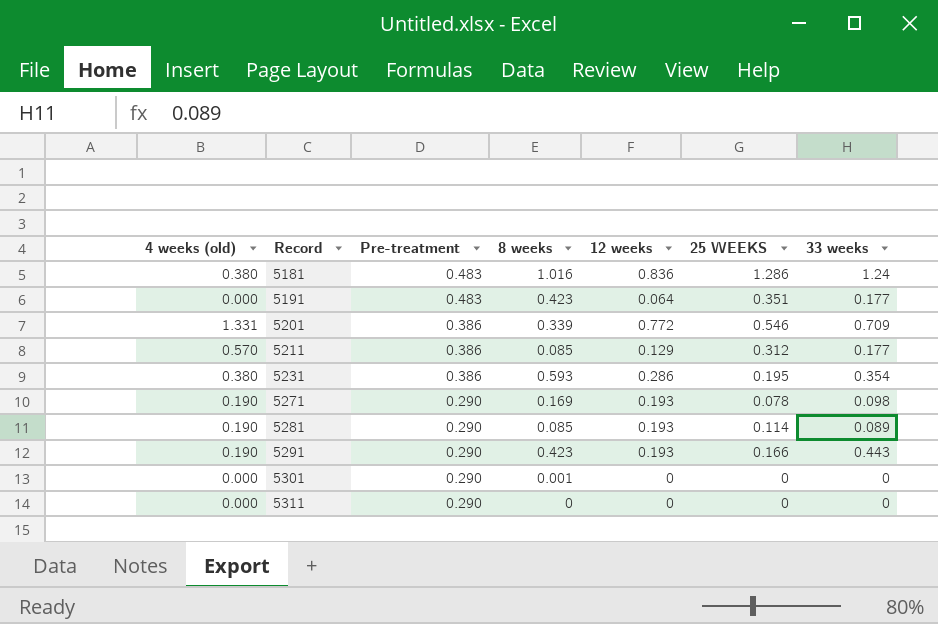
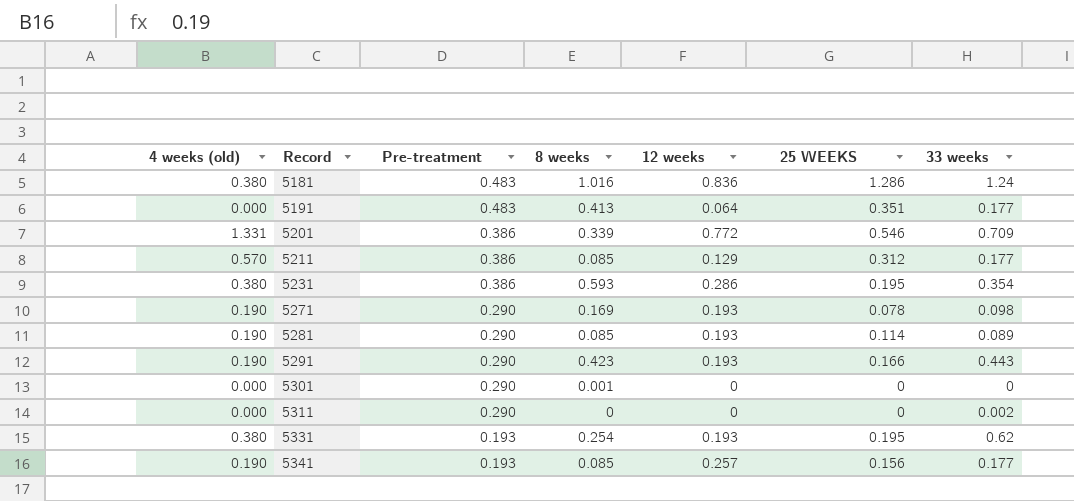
5191 | 8 weeks: 0.423 -> 0.413
5311 | 33 weeks: 0 -> 0.002
row 5331: none -> 0.380 | 0.193 | 0.254 | 0.193 | 0.195 | 0.62
row 5341: none -> 0.190 | 0.193 | 0.085 | 0.257 | 0.156 | 0.177

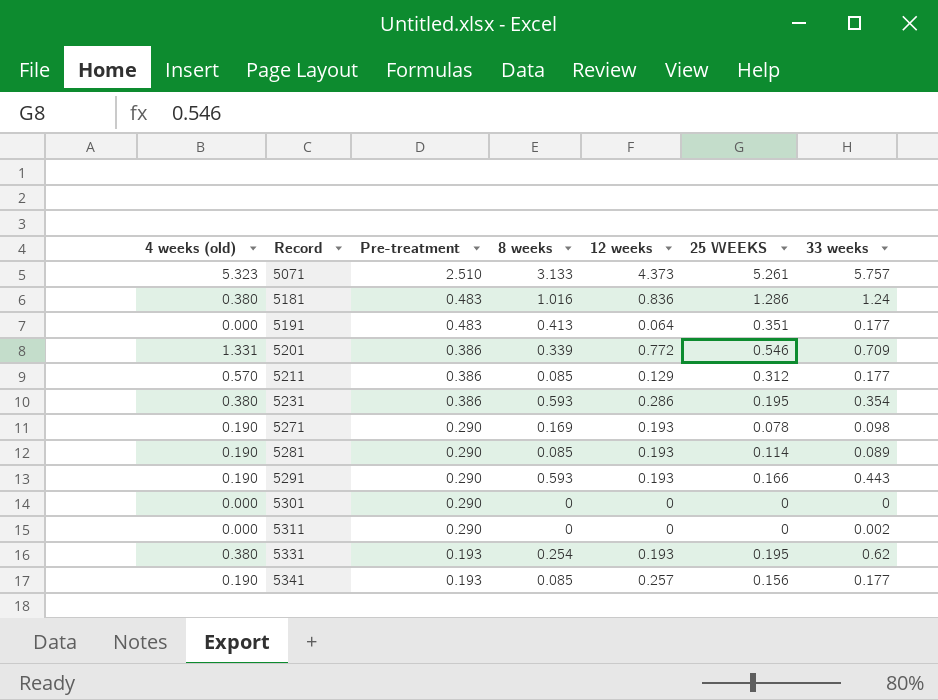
row 5071: none -> 5.323 | 2.510 | 3.133 | 4.373 | 5.261 | 5.757
5291 | 8 weeks: 0.423 -> 0.593
5301 | 8 weeks: 0.001 -> 0

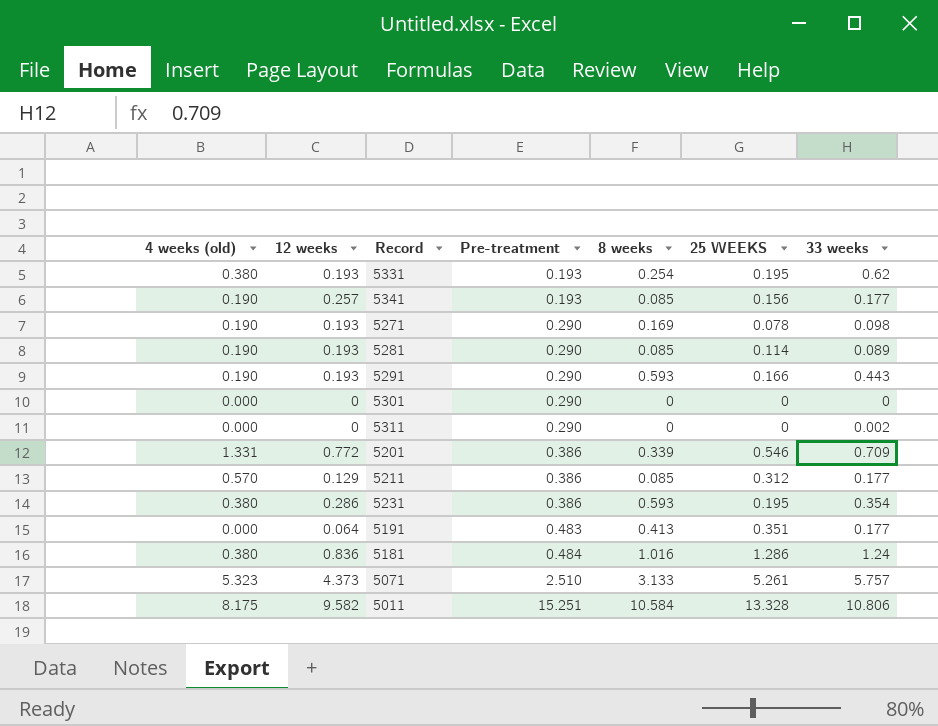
row order: Record ascending -> Pre-treatment ascending
column 12 weeks | position: 5 -> 2
5181 | Pre-treatment: 0.483 -> 0.484
row 5011: none -> 8.175 | 9.582 | 15.251 | 10.584 | 13.328 | 10.806

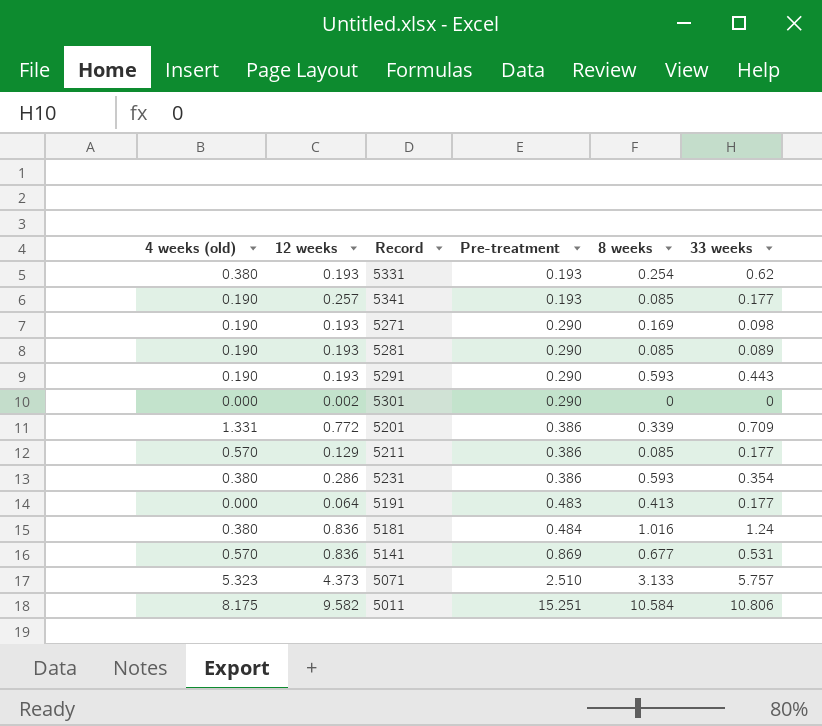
column 25 WEEKS | position: 6 -> none
row 5311: 0.000 | 0 | 0.290 | 0 | 0 | 0.002 -> none
5301 | 12 weeks: 0 -> 0.002
row 5141: none -> 0.570 | 0.836 | 0.869 | 0.677 | 0.531

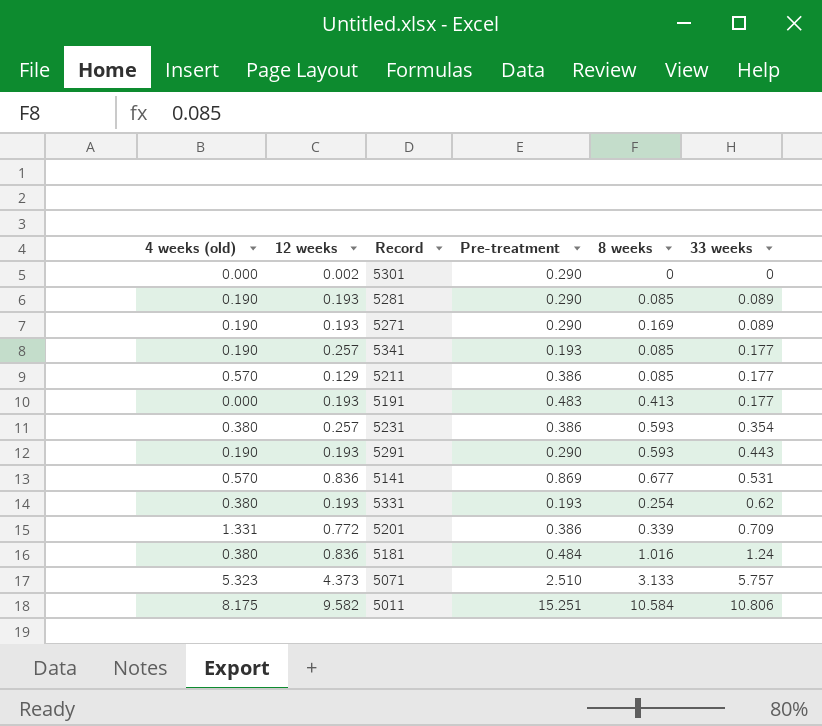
row order: Pre-treatment ascending -> 33 weeks ascending
5271 | 33 weeks: 0.098 -> 0.089
5191 | 12 weeks: 0.064 -> 0.193
5231 | 12 weeks: 0.286 -> 0.257

